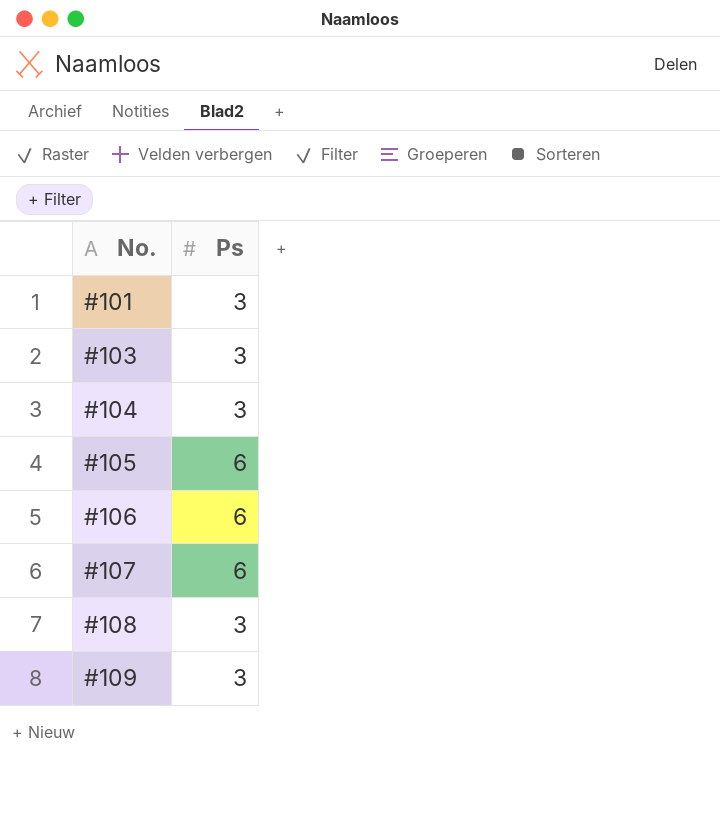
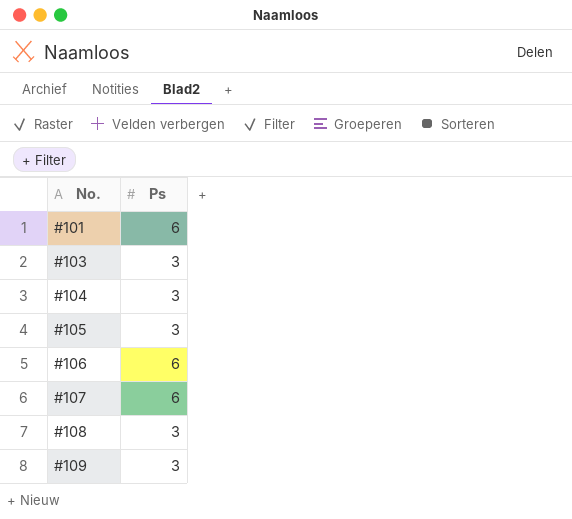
#101 | Ps: 3 -> 6
#105 | Ps: 6 -> 3

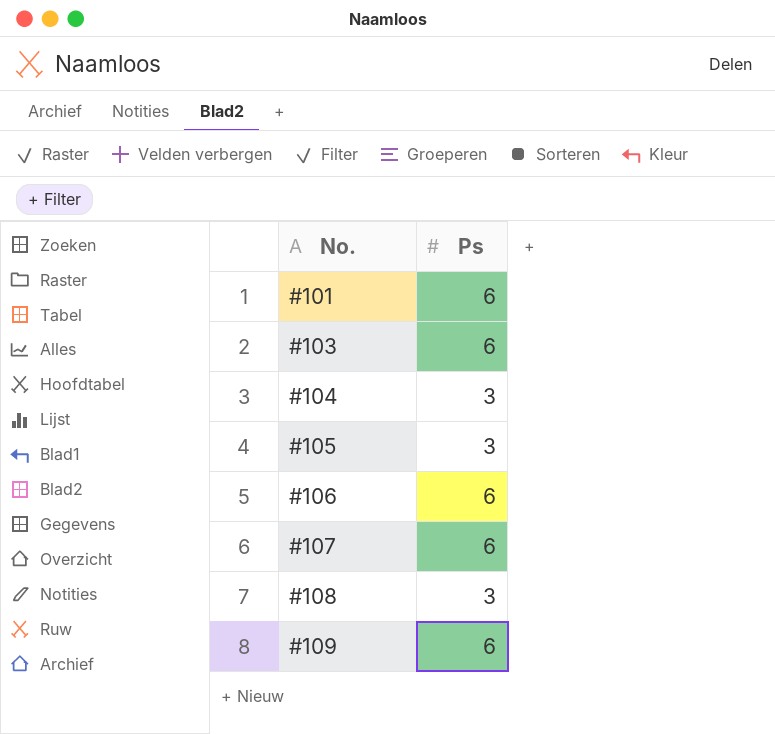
#103 | Ps: 3 -> 6
#109 | Ps: 3 -> 6

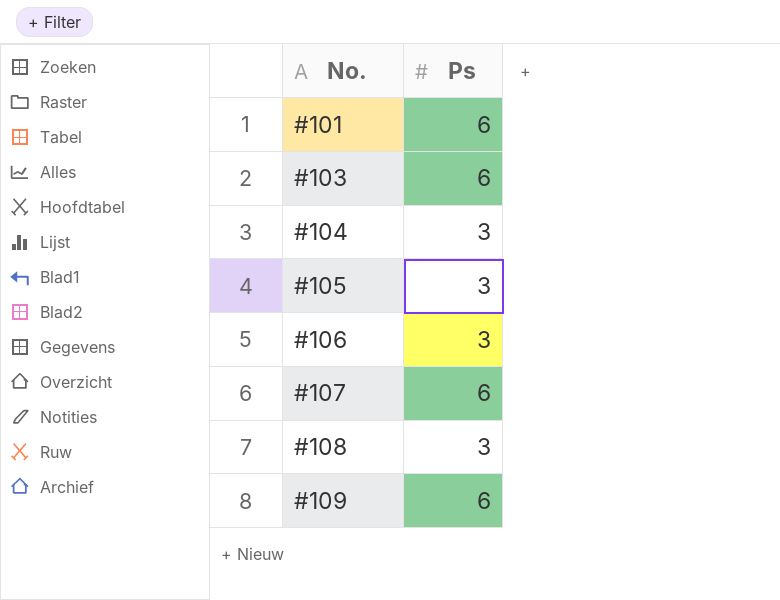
#106 | Ps: 6 -> 3

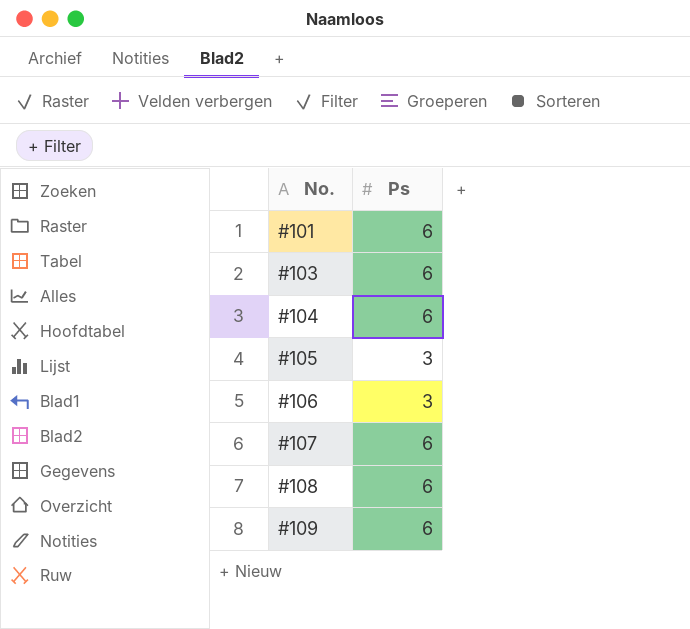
#104 | Ps: 3 -> 6
#108 | Ps: 3 -> 6

